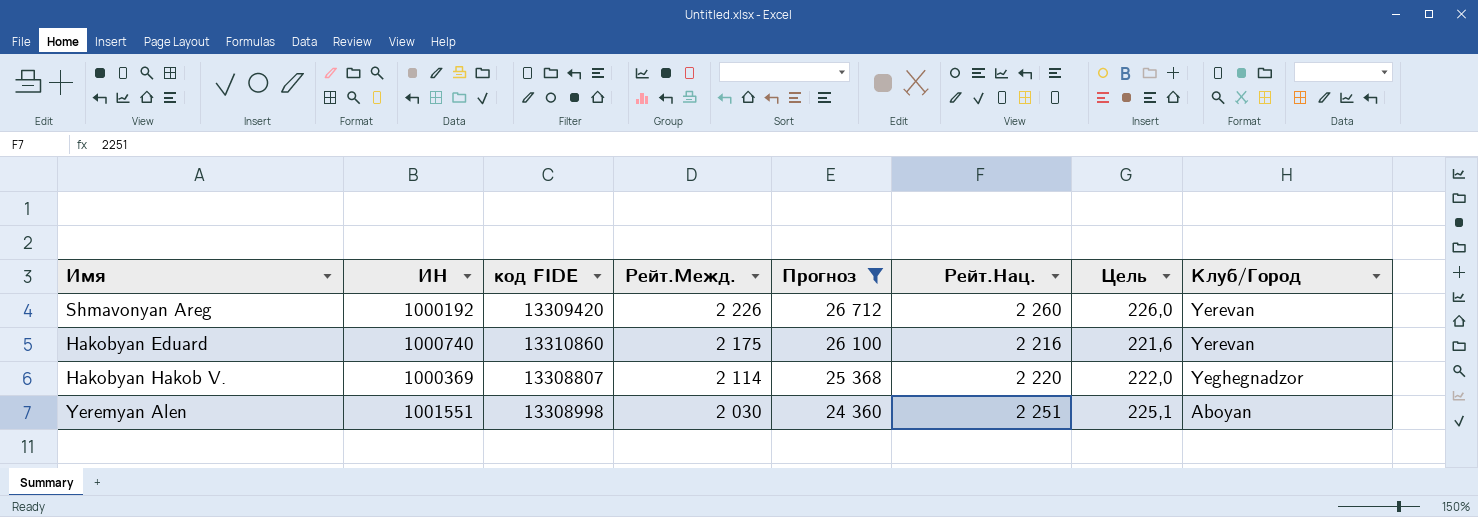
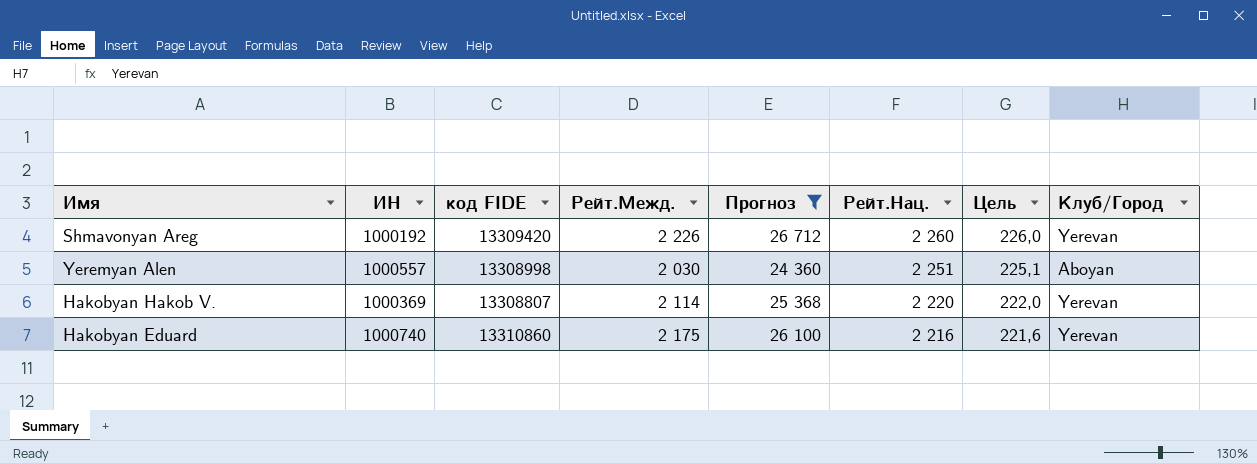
row order: Рейт.Межд. descending -> Рейт.Нац. descending
Yeremyan Alen | ИН: 1001551 -> 1000557
Hakobyan Hakob V. | Клуб/Город: Yeghegnadzor -> Yerevan

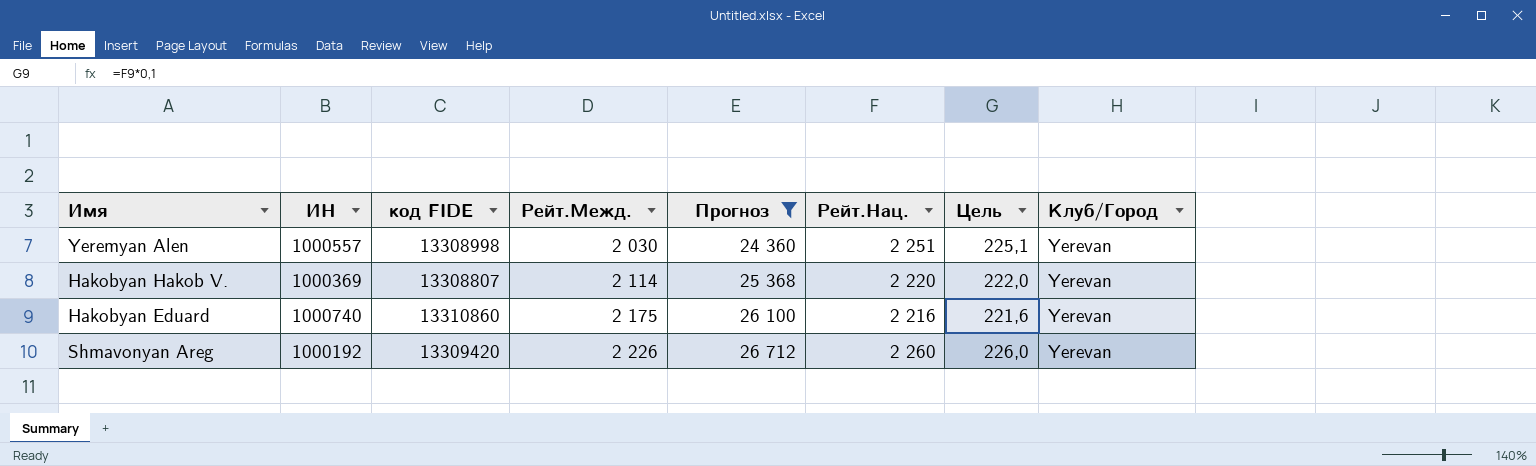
row order: Рейт.Нац. descending -> Рейт.Межд. ascending
Yeremyan Alen | Клуб/Город: Aboyan -> Yerevan

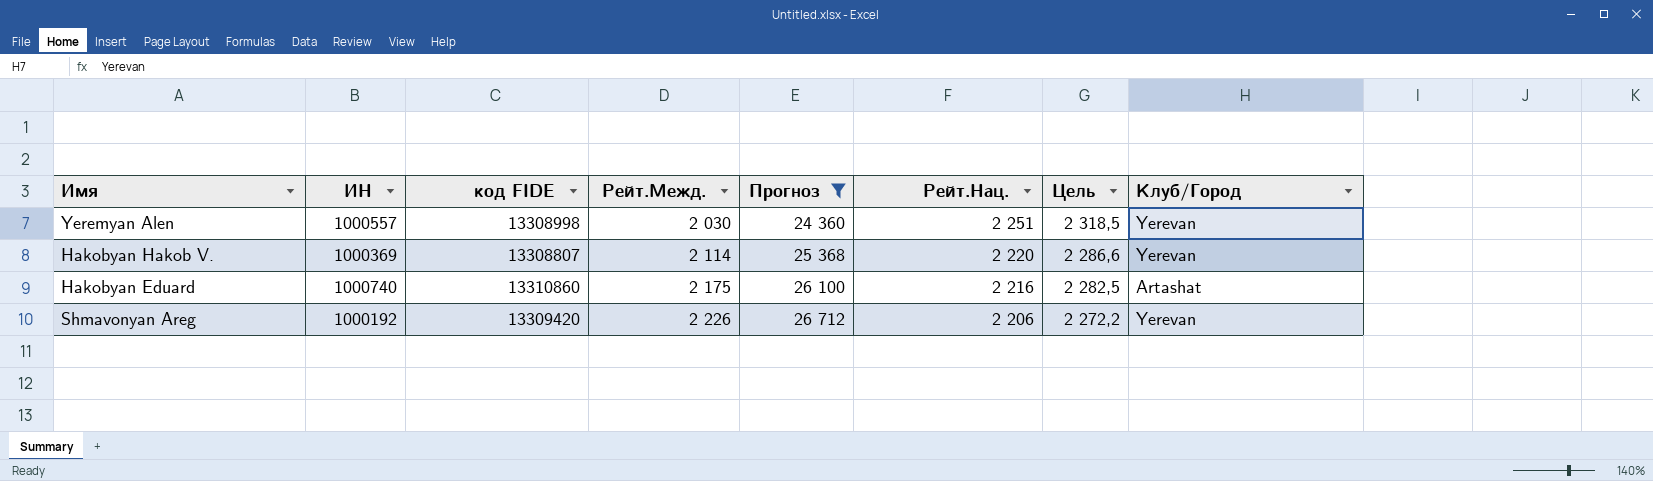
column Цель | formula: [Рейт.Нац.] * 0,1 -> [Рейт.Нац.] * 1,03
Hakobyan Eduard | Клуб/Город: Yerevan -> Artashat
Shmavonyan Areg | Рейт.Нац.: 2 260 -> 2 206

